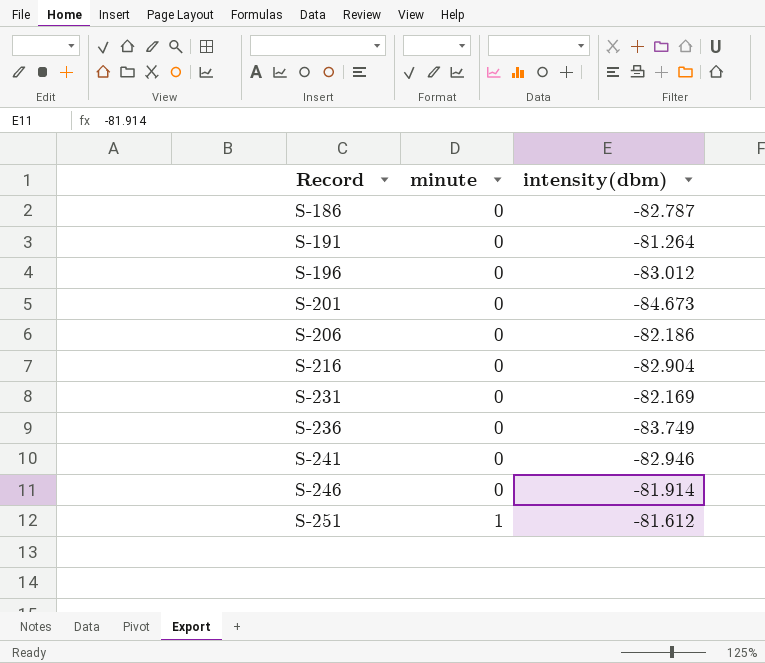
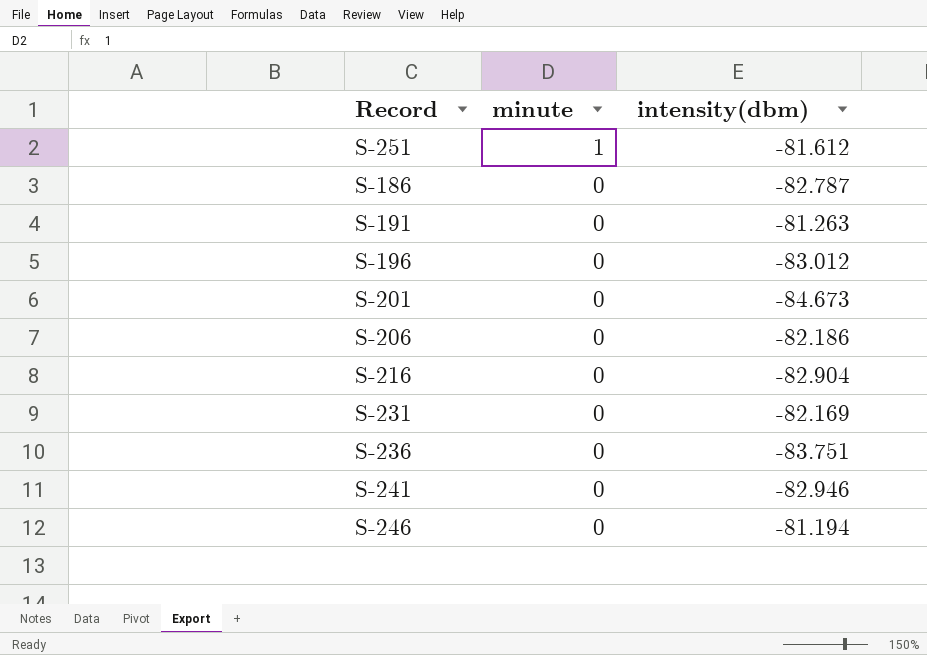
row order: Record ascending -> minute descending
S-191 | intensity(dbm): -81.264 -> -81.263
S-236 | intensity(dbm): -83.749 -> -83.751
S-246 | intensity(dbm): -81.914 -> -81.194

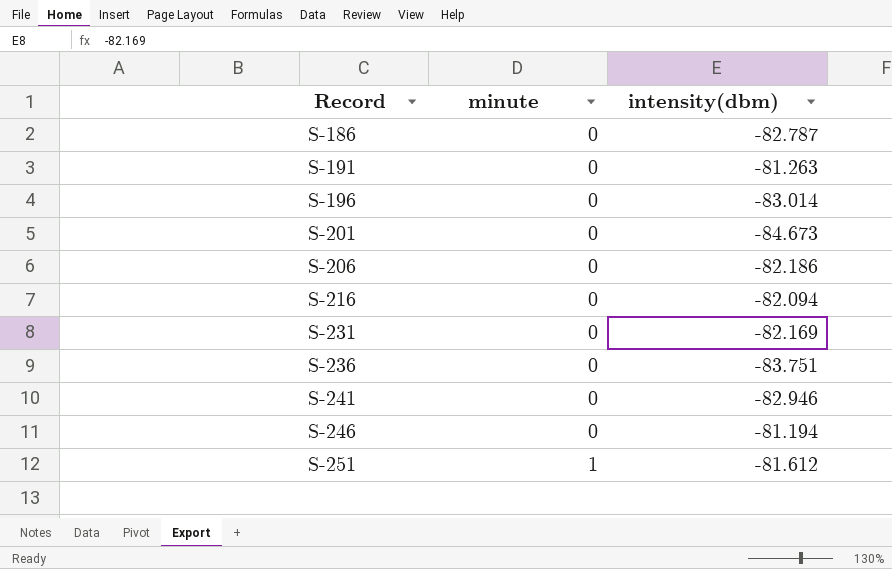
row order: minute descending -> Record ascending
S-196 | intensity(dbm): -83.012 -> -83.014
S-216 | intensity(dbm): -82.904 -> -82.094

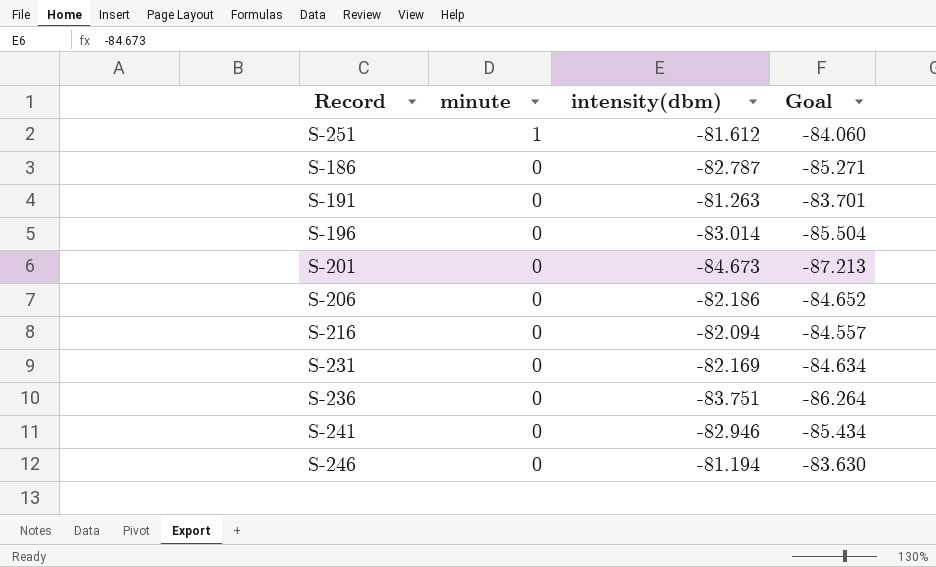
row order: Record ascending -> minute descending
column Goal | formula: none -> [intensity(dbm)] * 1.03

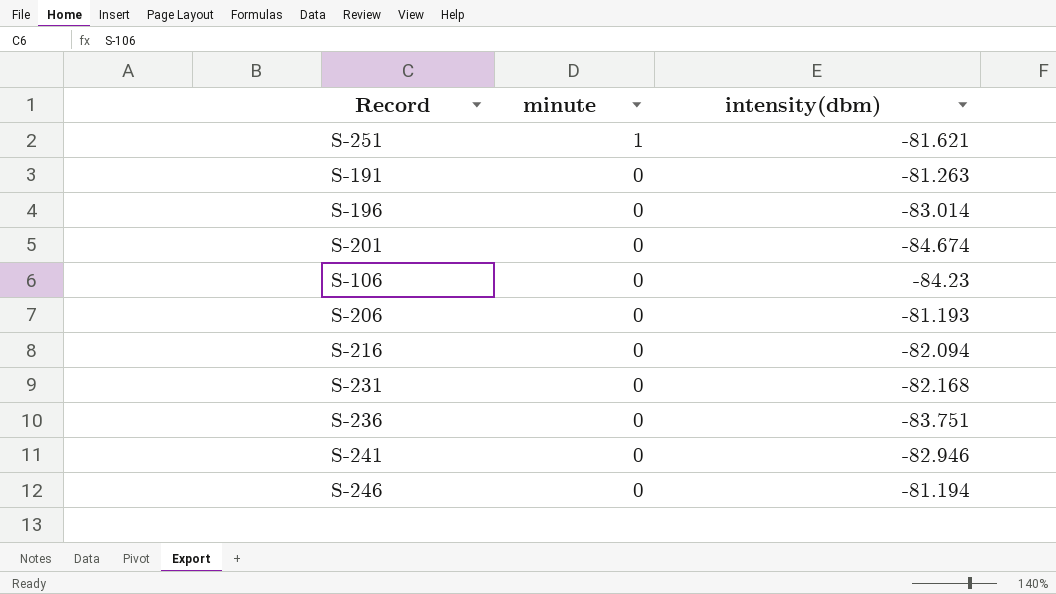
column Goal | formula: [intensity(dbm)] * 1.03 -> none
row S-186: 0 | -82.787 | -85.271 -> none
S-251 | intensity(dbm): -81.612 -> -81.621
S-201 | intensity(dbm): -84.673 -> -84.674
row S-106: none -> 0 | -84.23
S-206 | intensity(dbm): -82.186 -> -81.193
S-231 | intensity(dbm): -82.169 -> -82.168

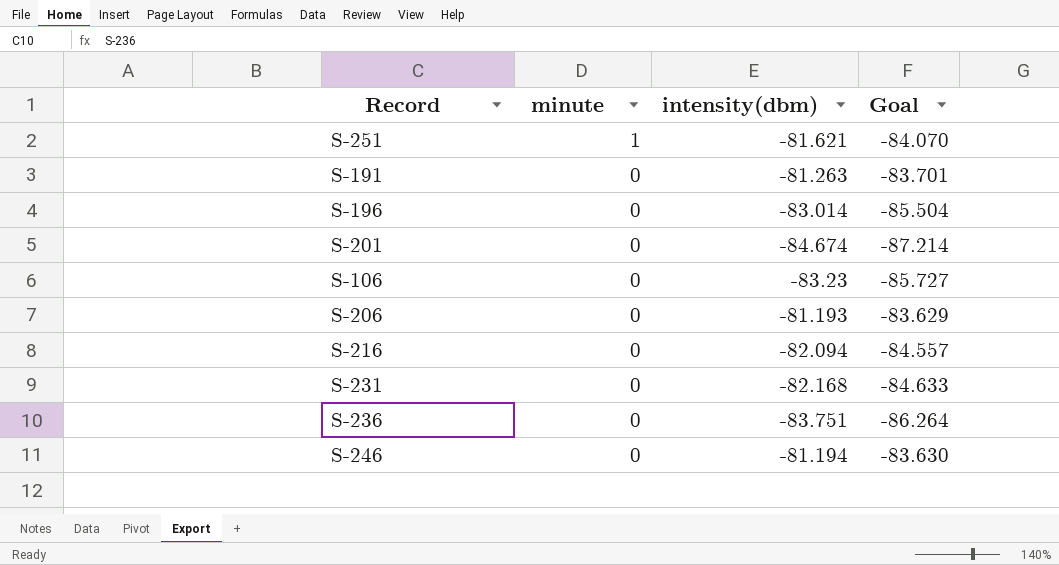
column Goal | formula: none -> [intensity(dbm)] * 1.03
row S-241: 0 | -82.946 -> none
S-106 | intensity(dbm): -84.23 -> -83.23

